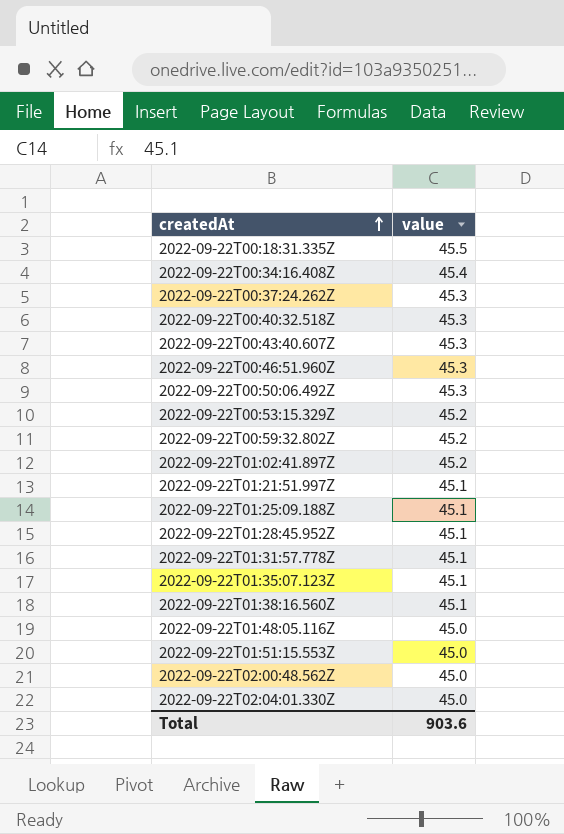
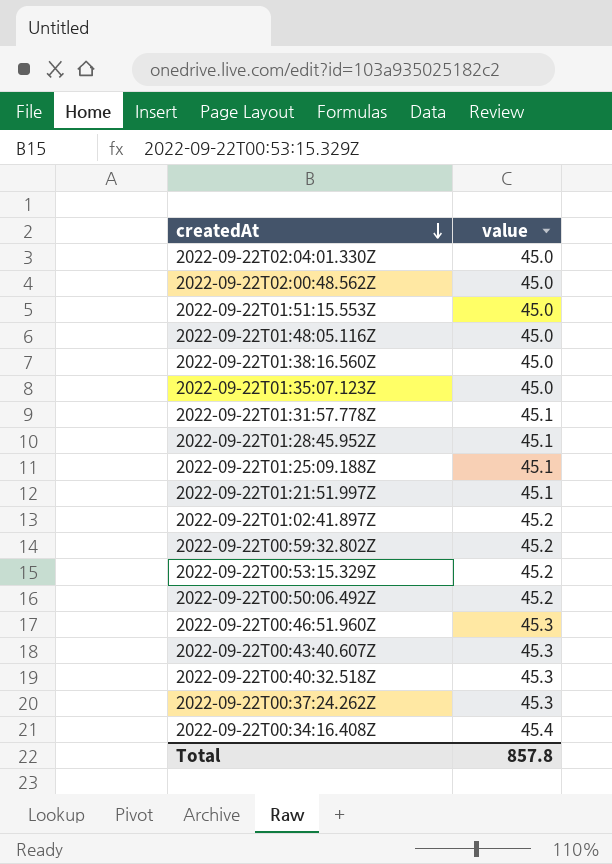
row order: createdAt ascending -> createdAt descending
row 2022-09-22T00:18:31.335Z: 45.5 -> none
2022-09-22T01:38:16.560Z | value: 45.1 -> 45.0
2022-09-22T01:35:07.123Z | value: 45.1 -> 45.0
2022-09-22T00:50:06.492Z | value: 45.3 -> 45.2
Total | value: 903.6 -> 857.8

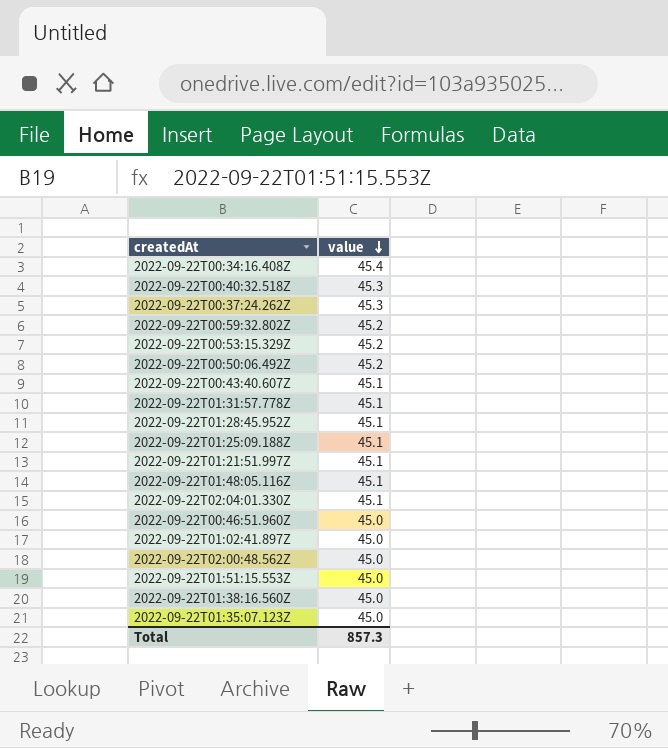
row order: createdAt descending -> value descending
2022-09-22T00:43:40.607Z | value: 45.3 -> 45.1
2022-09-22T01:48:05.116Z | value: 45.0 -> 45.1
2022-09-22T02:04:01.330Z | value: 45.0 -> 45.1
2022-09-22T00:46:51.960Z | value: 45.3 -> 45.0
2022-09-22T01:02:41.897Z | value: 45.2 -> 45.0
Total | value: 857.8 -> 857.3

